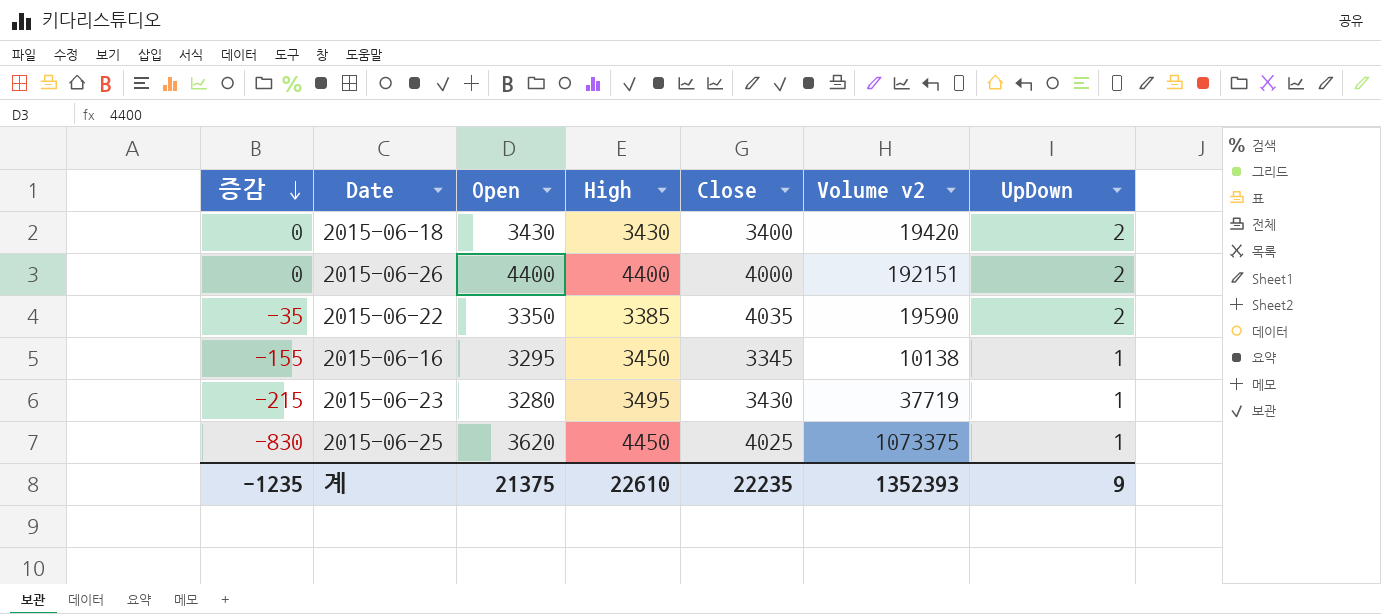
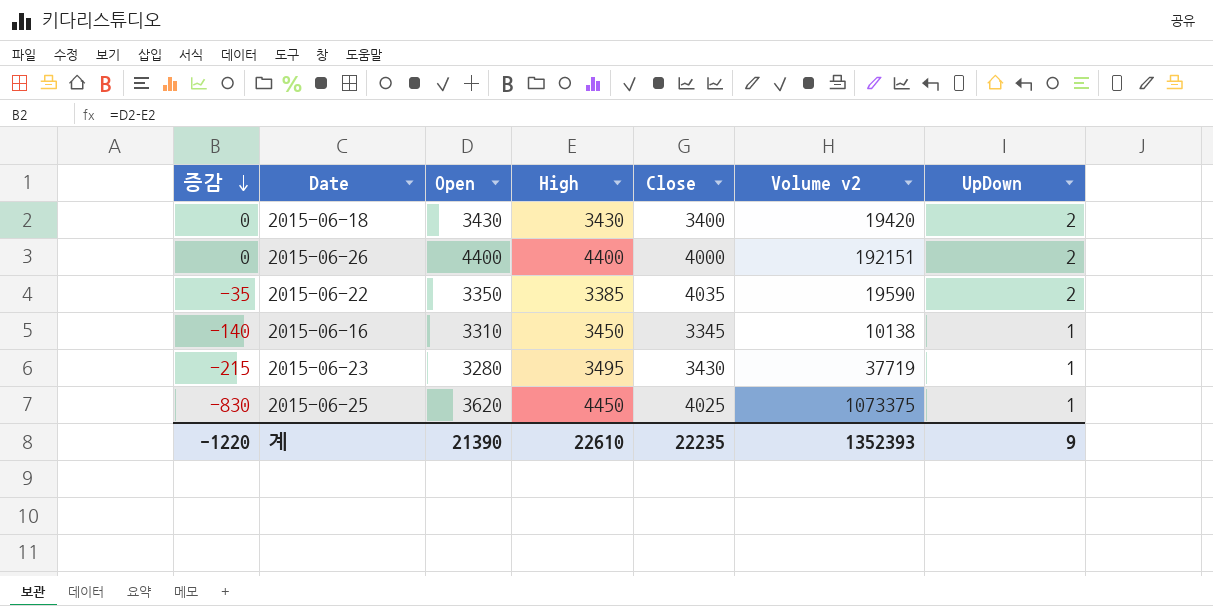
2015-06-16 | 증감: -155 -> -140
2015-06-16 | Open: 3295 -> 3310
계 | 증감: -1235 -> -1220
계 | Open: 21375 -> 21390

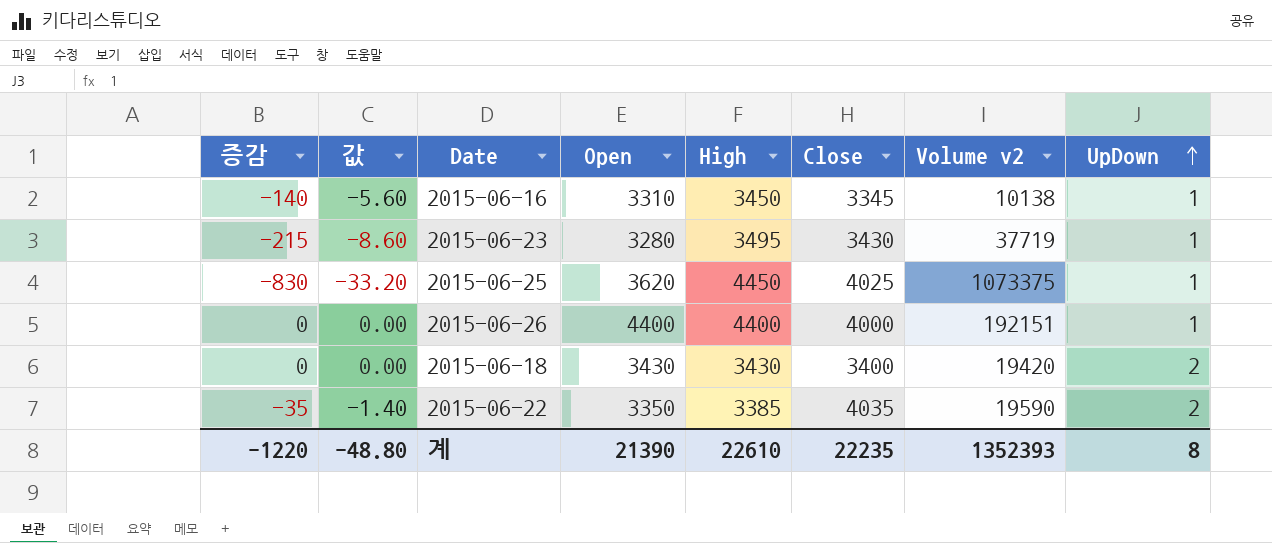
row order: 증감 descending -> UpDown ascending
column 값 | formula: none -> [증감] * 0.04
2015-06-26 | UpDown: 2 -> 1
계 | UpDown: 9 -> 8

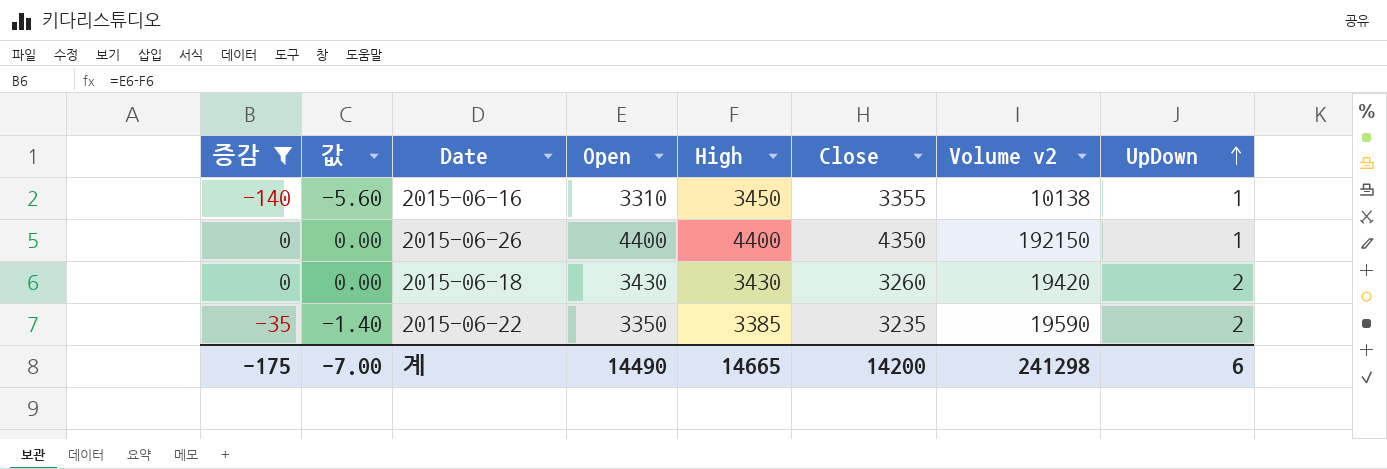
filter: none -> 증감 >= -140
2015-06-16 | Close: 3345 -> 3355
2015-06-26 | Close: 4000 -> 4350
2015-06-26 | Volume v2: 192151 -> 192150
2015-06-18 | Close: 3400 -> 3260
2015-06-22 | Close: 4035 -> 3235
계 | 증감: -1220 -> -175
계 | 값: -48.80 -> -7.00
계 | Open: 21390 -> 14490
계 | High: 22610 -> 14665
계 | Close: 22235 -> 14200
계 | Volume v2: 1352393 -> 241298
계 | UpDown: 8 -> 6

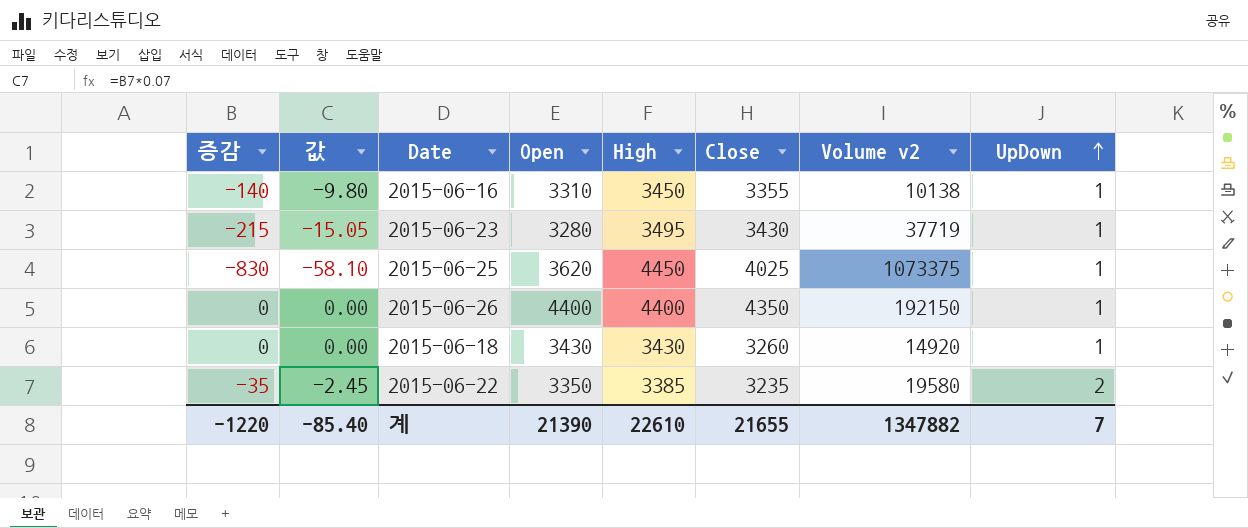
filter: 증감 >= -140 -> none
column 값 | formula: [증감] * 0.04 -> [증감] * 0.07
2015-06-18 | Volume v2: 19420 -> 14920
2015-06-18 | UpDown: 2 -> 1
2015-06-22 | Volume v2: 19590 -> 19580
계 | 증감: -175 -> -1220
계 | 값: -7.00 -> -85.40
계 | Open: 14490 -> 21390
계 | High: 14665 -> 22610
계 | Close: 14200 -> 21655
계 | Volume v2: 241298 -> 1347882
계 | UpDown: 6 -> 7

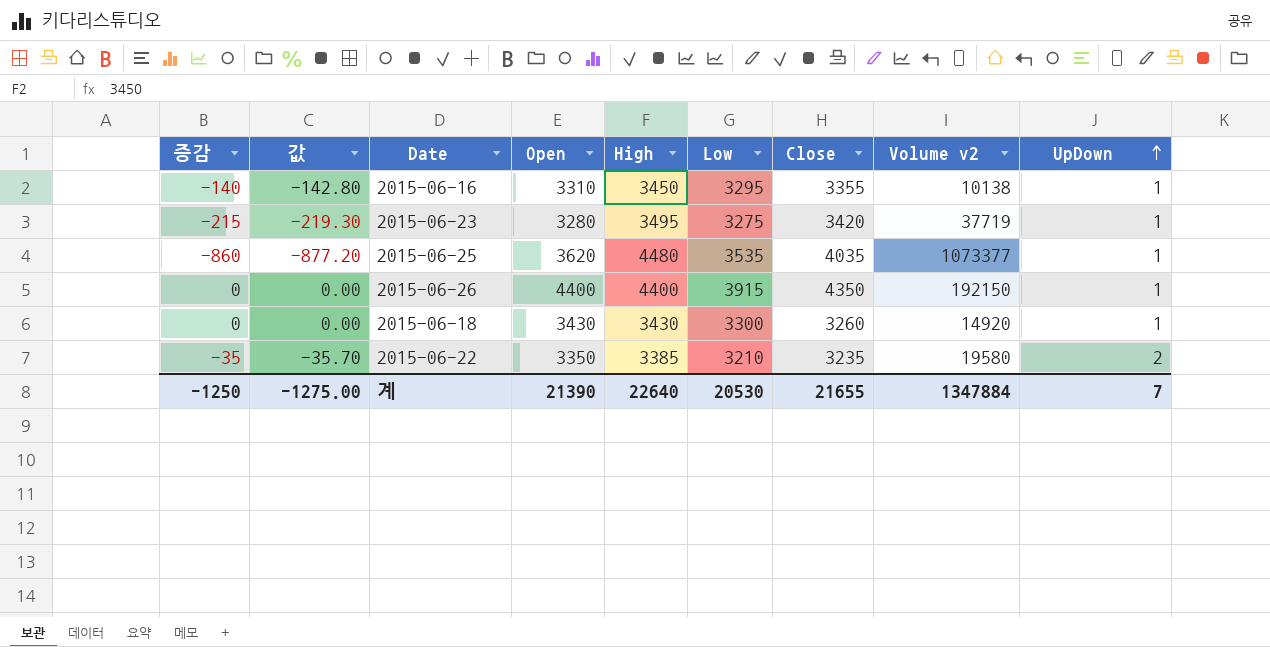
column 값 | formula: [증감] * 0.07 -> [증감] * 1.02
column Low | position: none -> 6
2015-06-23 | Close: 3430 -> 3420
2015-06-25 | 증감: -830 -> -860
2015-06-25 | High: 4450 -> 4480
2015-06-25 | Close: 4025 -> 4035
2015-06-25 | Volume v2: 1073375 -> 1073377
계 | 증감: -1220 -> -1250
계 | 값: -85.40 -> -1275.00
계 | High: 22610 -> 22640
계 | Volume v2: 1347882 -> 1347884

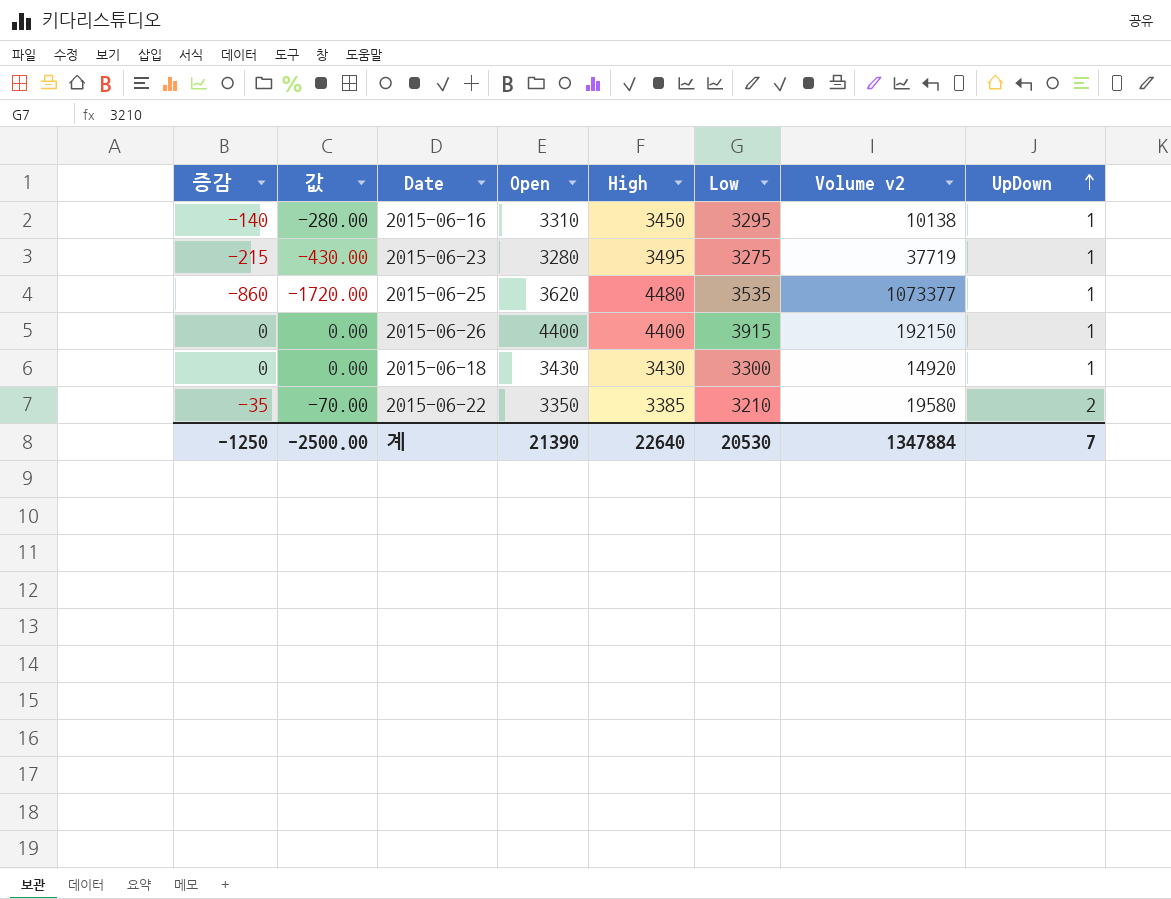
column Close | position: 7 -> none
column 값 | formula: [증감] * 1.02 -> [증감] * 2
계 | 값: -1275.00 -> -2500.00

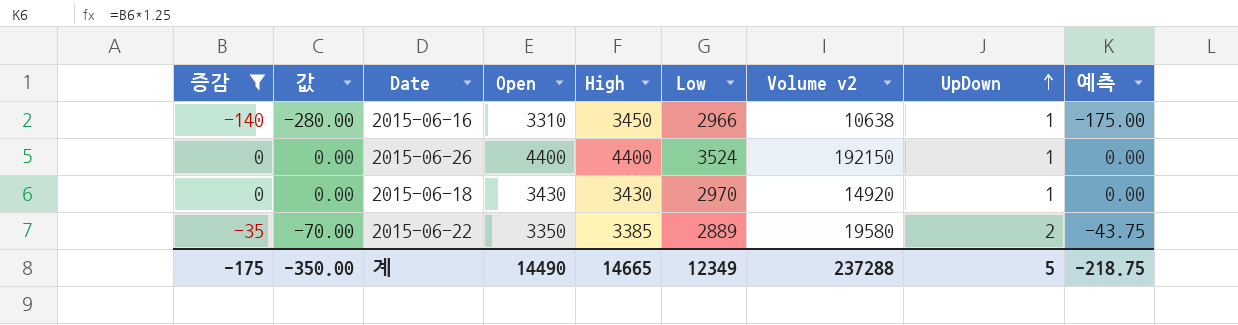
filter: none -> 증감 >= -140
column 예측 | formula: none -> [증감] * 1.25
2015-06-16 | Low: 3295 -> 2966
2015-06-16 | Volume v2: 10138 -> 10638
2015-06-26 | Low: 3915 -> 3524
2015-06-18 | Low: 3300 -> 2970
2015-06-22 | Low: 3210 -> 2889
계 | 증감: -1250 -> -175
계 | 값: -2500.00 -> -350.00
계 | Open: 21390 -> 14490
계 | High: 22640 -> 14665
계 | Low: 20530 -> 12349
계 | Volume v2: 1347884 -> 237288
계 | UpDown: 7 -> 5

